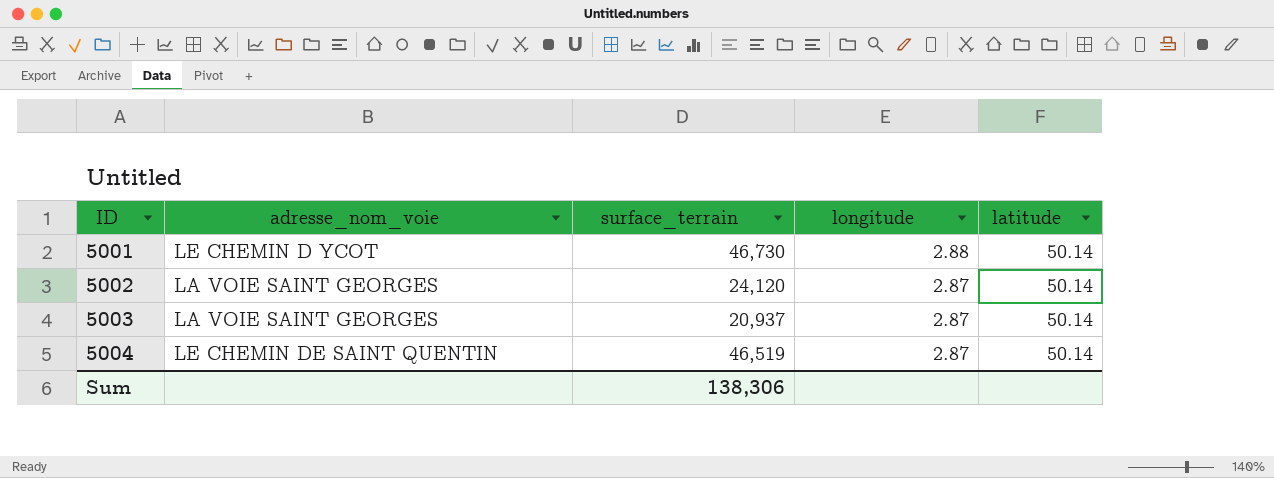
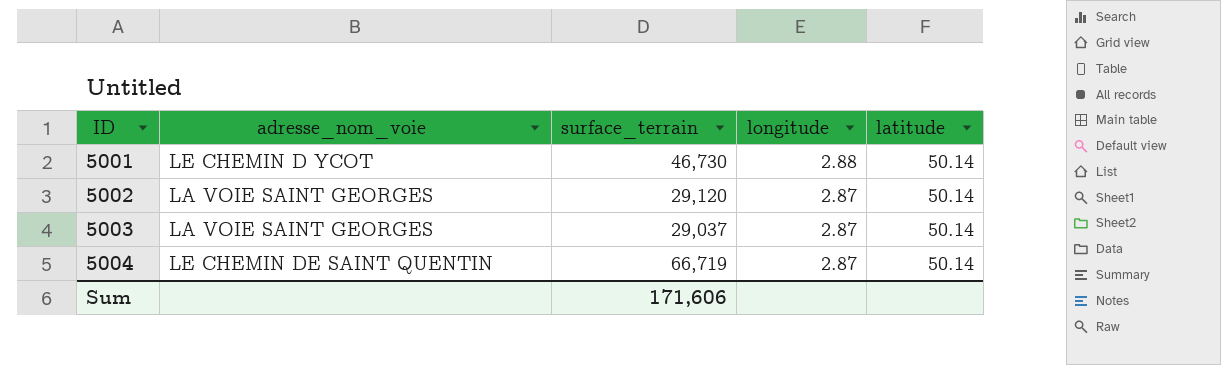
5002 | surface_terrain: 24,120 -> 29,120
5003 | surface_terrain: 20,937 -> 29,037
5004 | surface_terrain: 46,519 -> 66,719
Sum | surface_terrain: 138,306 -> 171,606

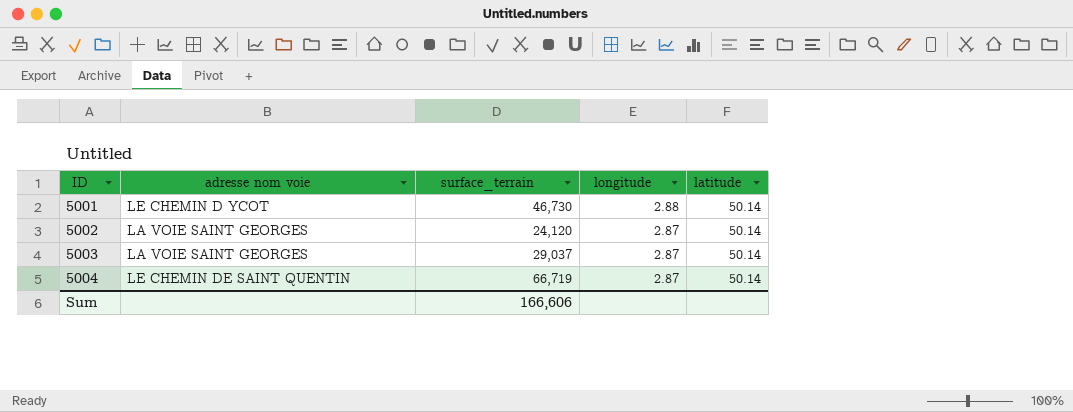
column name: adresse_nom_voie -> adresse nom voie
5002 | surface_terrain: 29,120 -> 24,120
Sum | surface_terrain: 171,606 -> 166,606

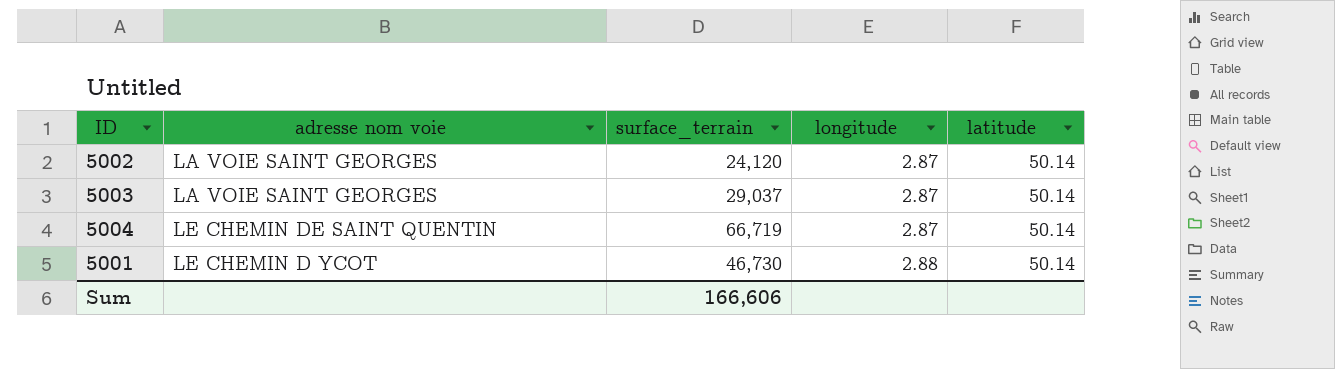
row order: ID ascending -> longitude ascending

